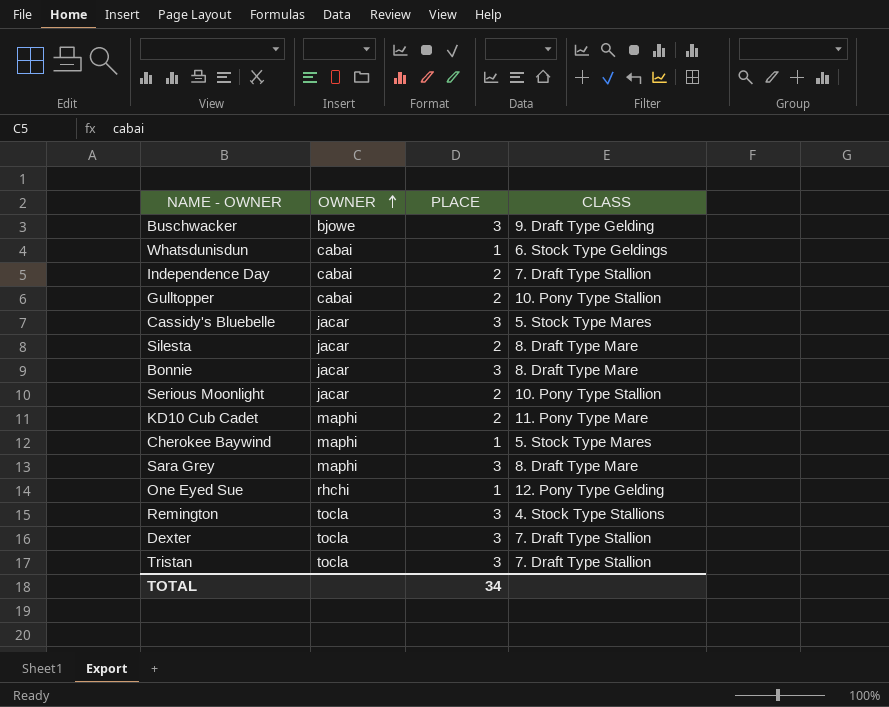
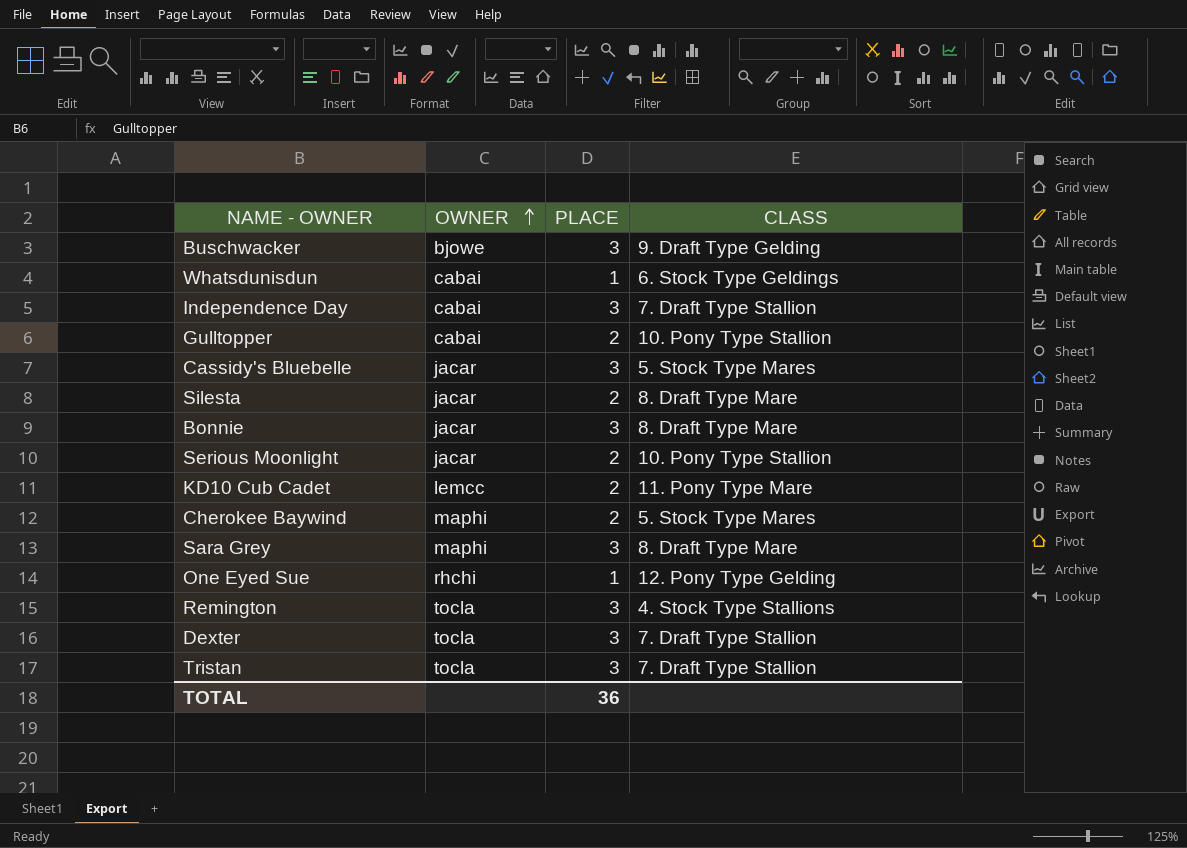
Independence Day | PLACE: 2 -> 3
KD10 Cub Cadet | OWNER: maphi -> lemcc
Cherokee Baywind | PLACE: 1 -> 2
TOTAL | PLACE: 34 -> 36

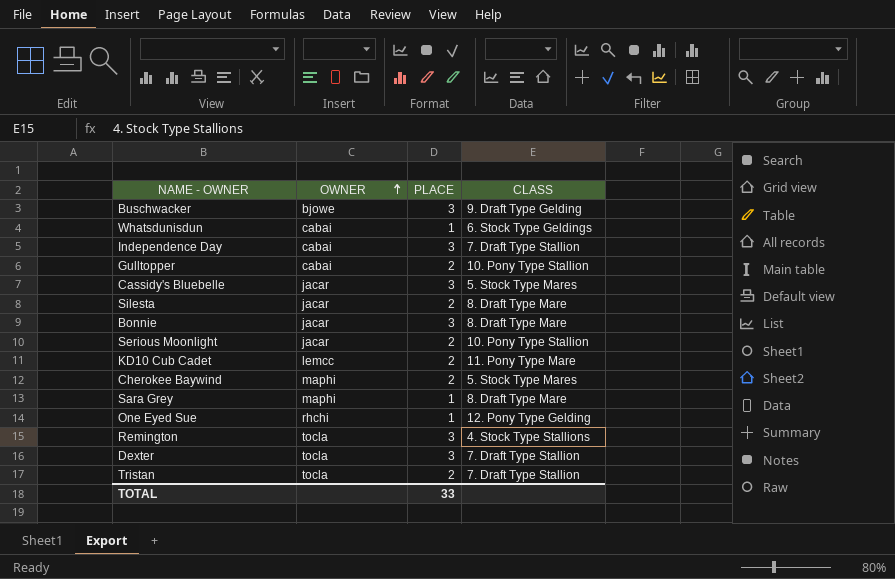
Sara Grey | PLACE: 3 -> 1
Tristan | PLACE: 3 -> 2
TOTAL | PLACE: 36 -> 33

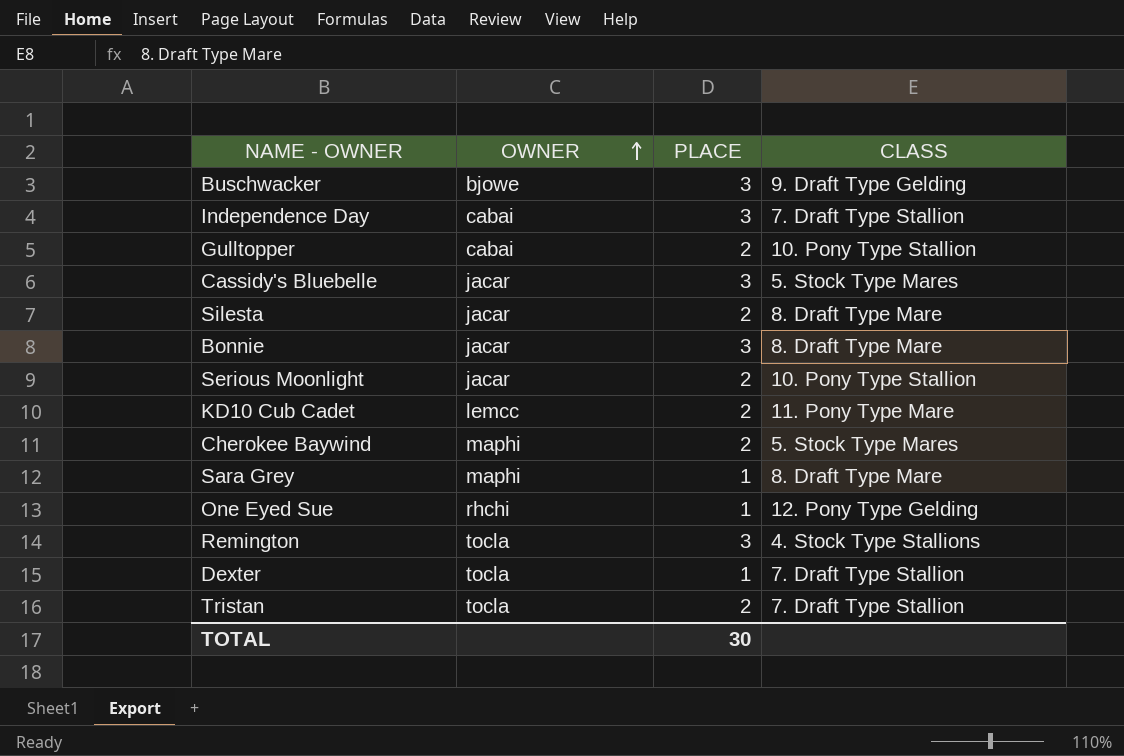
row Whatsdunisdun: cabai | 1 | 6. Stock Type Geldings -> none
Dexter | PLACE: 3 -> 1
TOTAL | PLACE: 33 -> 30

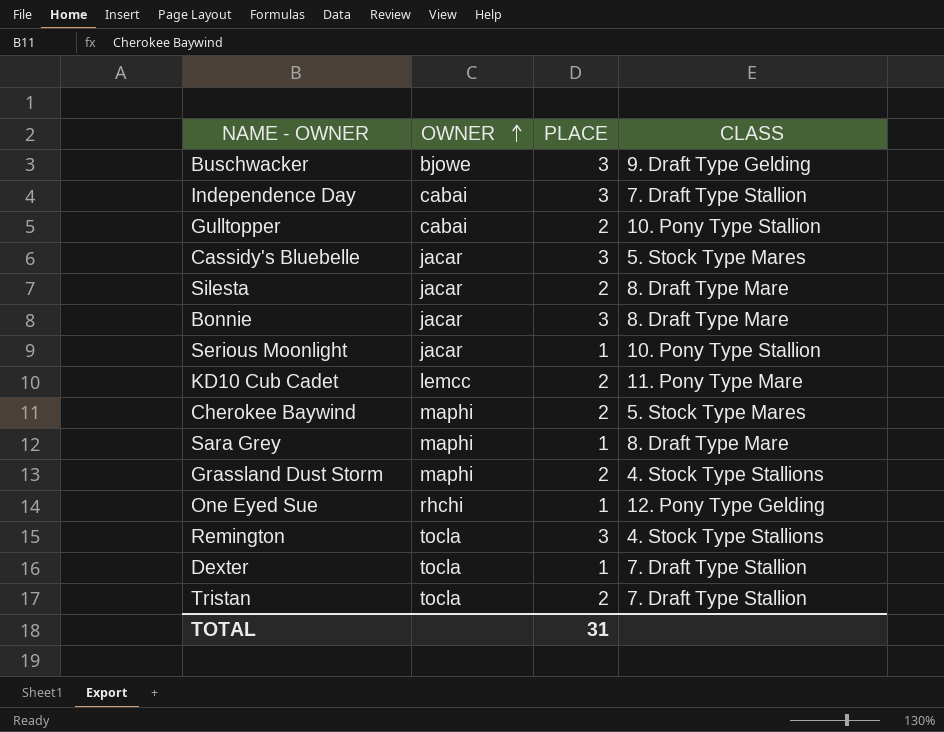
Serious Moonlight | PLACE: 2 -> 1
row Grassland Dust Storm: none -> maphi | 2 | 4. Stock Type Stallions
TOTAL | PLACE: 30 -> 31

